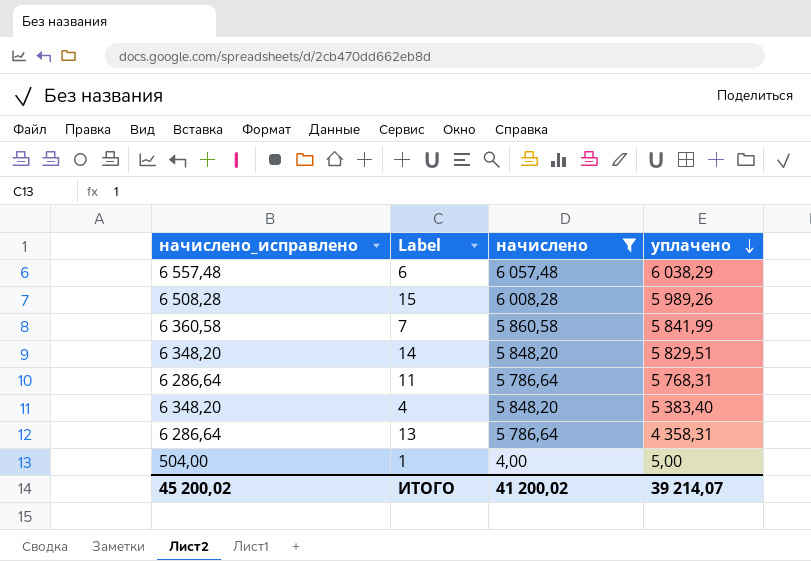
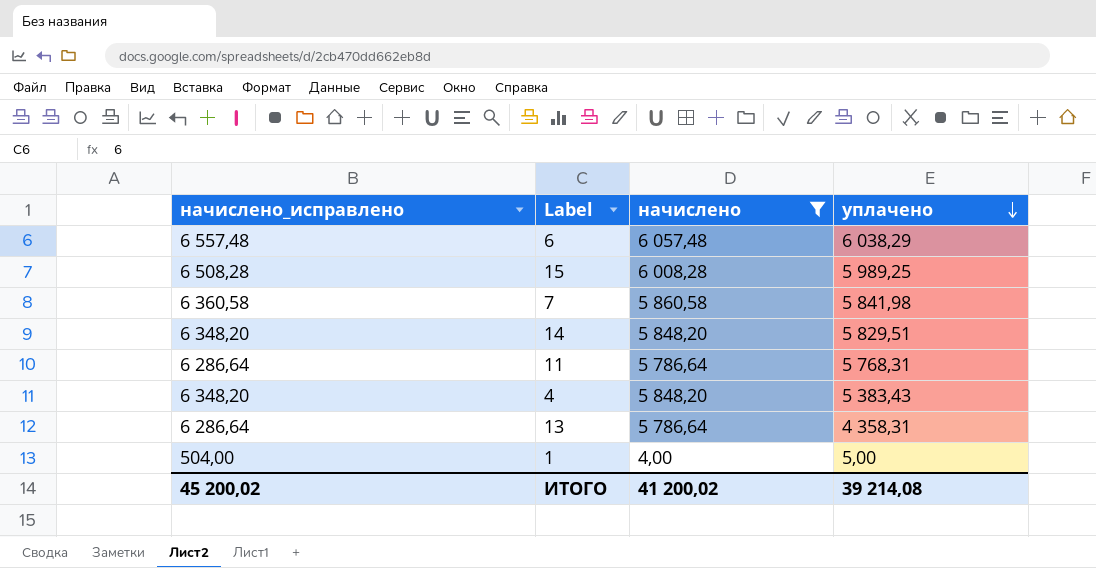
15 | уплачено: 5 989,26 -> 5 989,25
7 | уплачено: 5 841,99 -> 5 841,98
4 | уплачено: 5 383,40 -> 5 383,43
ИТОГО | уплачено: 39 214,07 -> 39 214,08

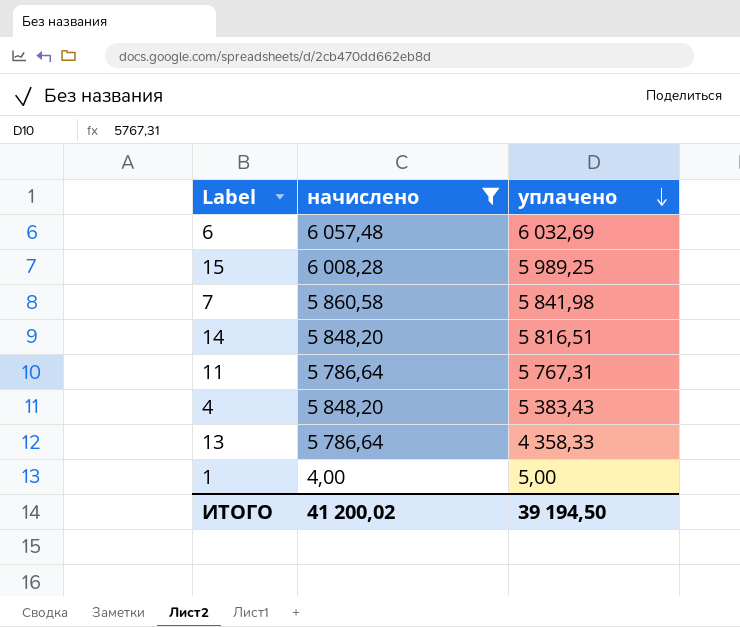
column начислено_исправлено | formula: [начислено] + 500 -> none
6 | уплачено: 6 038,29 -> 6 032,69
14 | уплачено: 5 829,51 -> 5 816,51
11 | уплачено: 5 768,31 -> 5 767,31
13 | уплачено: 4 358,31 -> 4 358,33
ИТОГО | уплачено: 39 214,08 -> 39 194,50

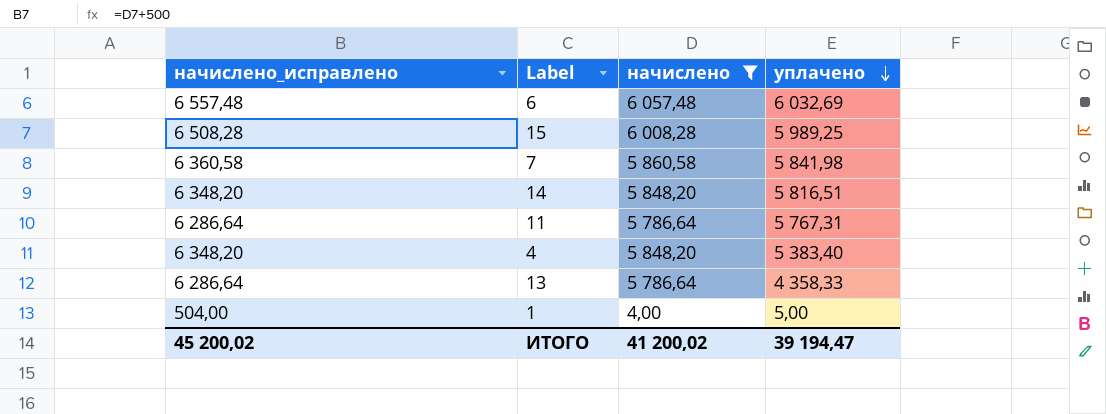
column начислено_исправлено | formula: none -> [начислено] + 500
4 | уплачено: 5 383,43 -> 5 383,40
ИТОГО | уплачено: 39 194,50 -> 39 194,47

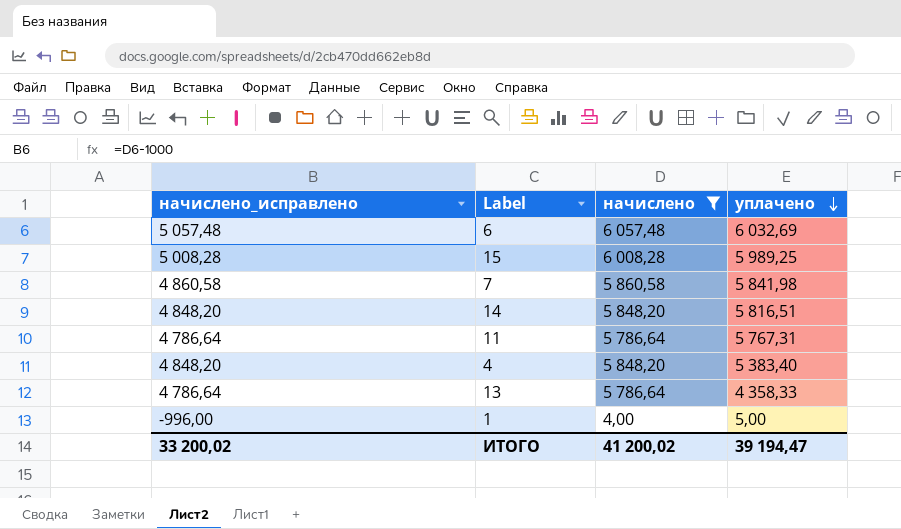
column начислено_исправлено | formula: [начислено] + 500 -> [начислено] - 1000
ИТОГО | начислено_исправлено: 45 200,02 -> 33 200,02

